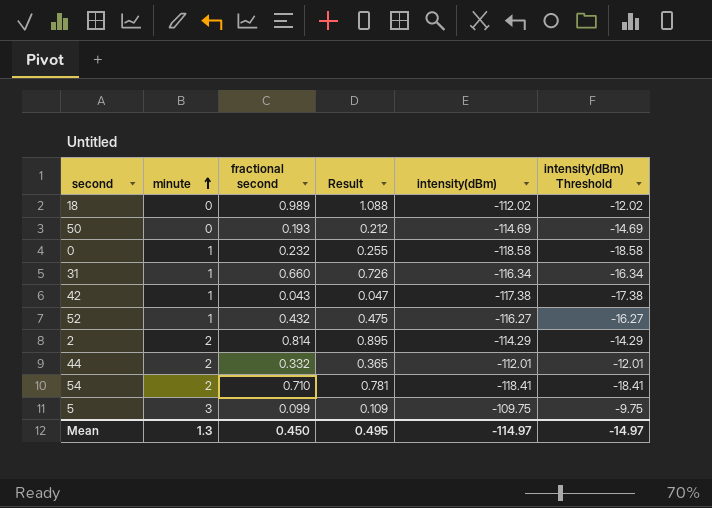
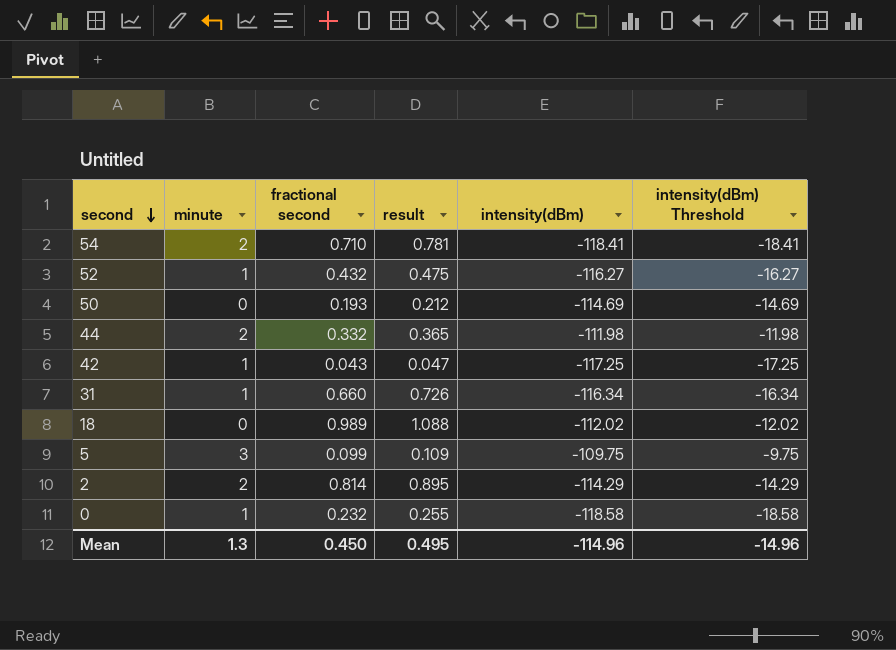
row order: minute ascending -> second descending
column name: Result -> result
44 | intensity(dBm): -112.01 -> -111.98
44 | intensity(dBm) Threshold: -12.01 -> -11.98
42 | intensity(dBm): -117.38 -> -117.25
42 | intensity(dBm) Threshold: -17.38 -> -17.25
Mean | intensity(dBm): -114.97 -> -114.96
Mean | intensity(dBm) Threshold: -14.97 -> -14.96

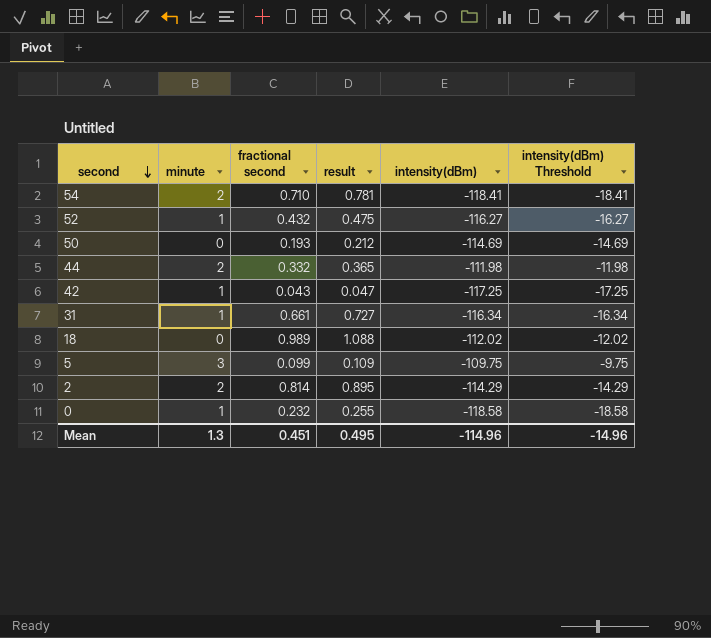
31 | fractional second: 0.660 -> 0.661
31 | result: 0.726 -> 0.727
Mean | fractional second: 0.450 -> 0.451

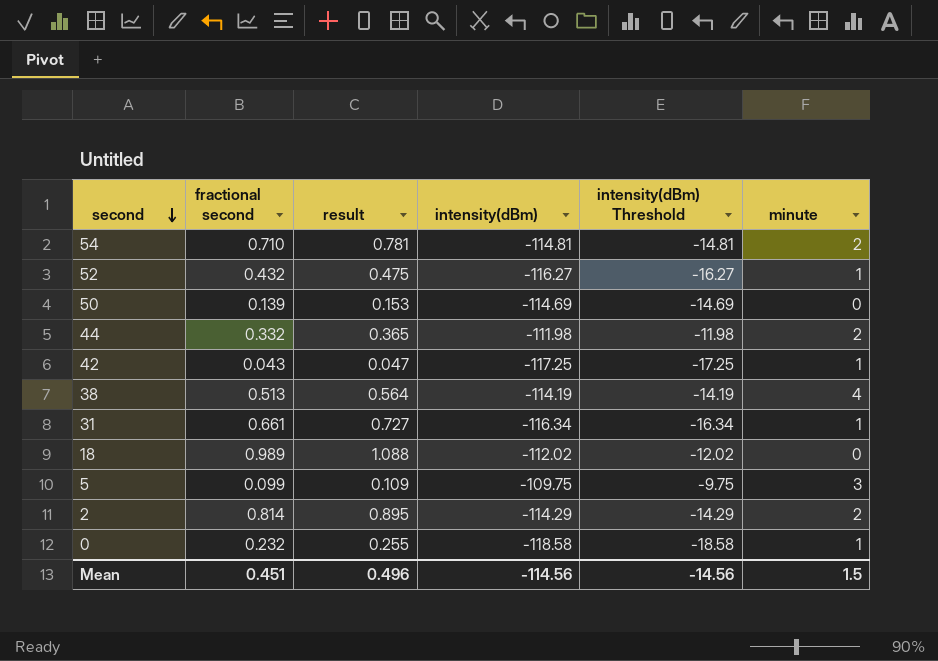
column minute | position: 2 -> 6
54 | intensity(dBm): -118.41 -> -114.81
54 | intensity(dBm) Threshold: -18.41 -> -14.81
50 | fractional second: 0.193 -> 0.139
50 | result: 0.212 -> 0.153
row 38: none -> 0.513 | 0.564 | -114.19 | -14.19 | 4
Mean | result: 0.495 -> 0.496
Mean | intensity(dBm): -114.96 -> -114.56
Mean | intensity(dBm) Threshold: -14.96 -> -14.56
Mean | minute: 1.3 -> 1.5

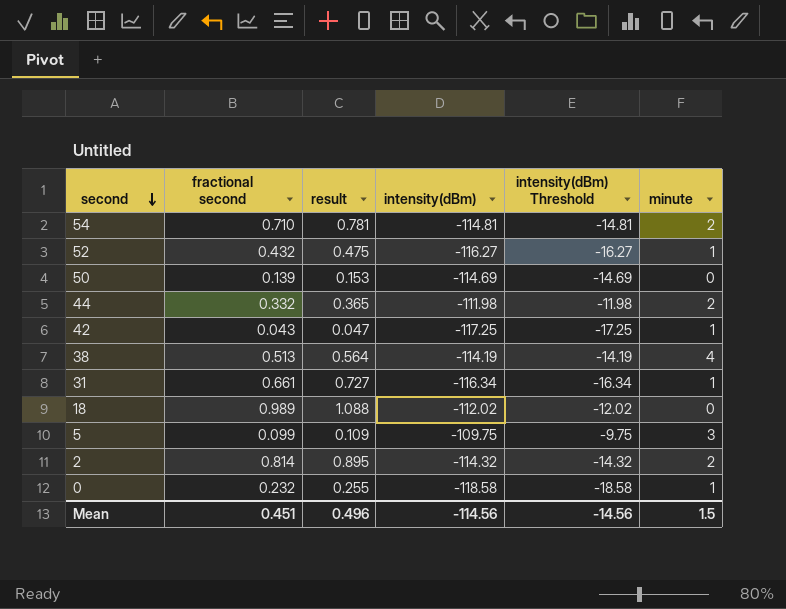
2 | intensity(dBm): -114.29 -> -114.32
2 | intensity(dBm) Threshold: -14.29 -> -14.32

